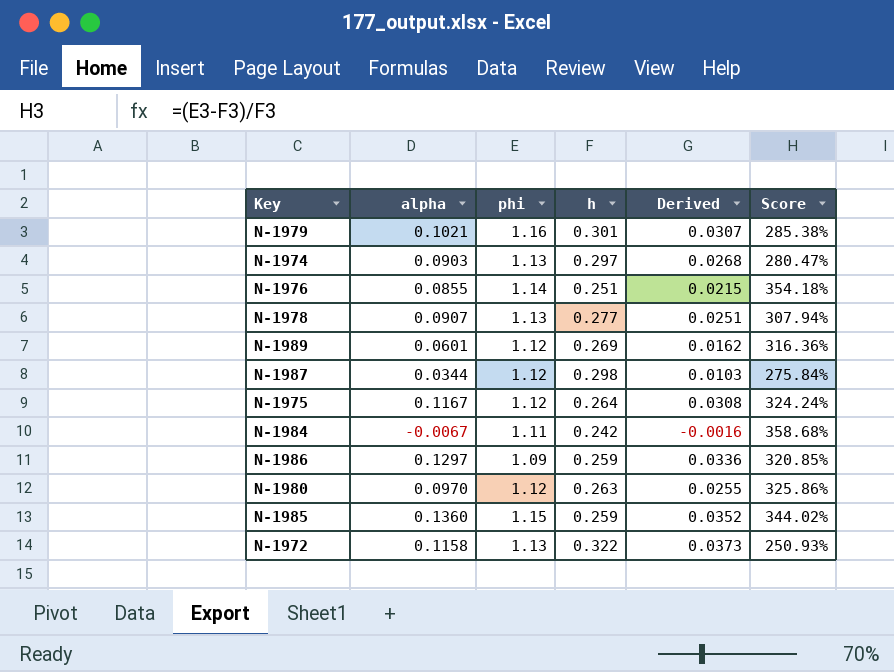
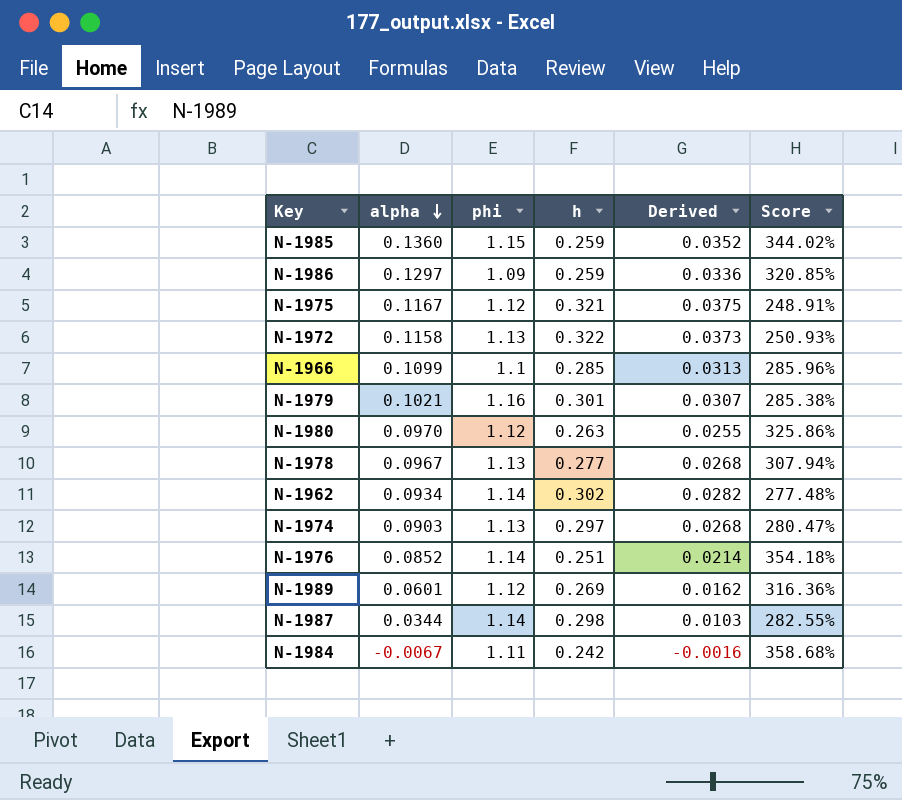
row order: none -> alpha descending
N-1975 | h: 0.264 -> 0.321
N-1975 | Derived: 0.0308 -> 0.0375
N-1975 | Score: 324.24% -> 248.91%
row N-1966: none -> 0.1099 | 1.1 | 0.285 | 0.0313 | 285.96%
N-1978 | alpha: 0.0907 -> 0.0967
N-1978 | Derived: 0.0251 -> 0.0268
row N-1962: none -> 0.0934 | 1.14 | 0.302 | 0.0282 | 277.48%
N-1976 | alpha: 0.0855 -> 0.0852
N-1976 | Derived: 0.0215 -> 0.0214
N-1987 | phi: 1.12 -> 1.14
N-1987 | Score: 275.84% -> 282.55%

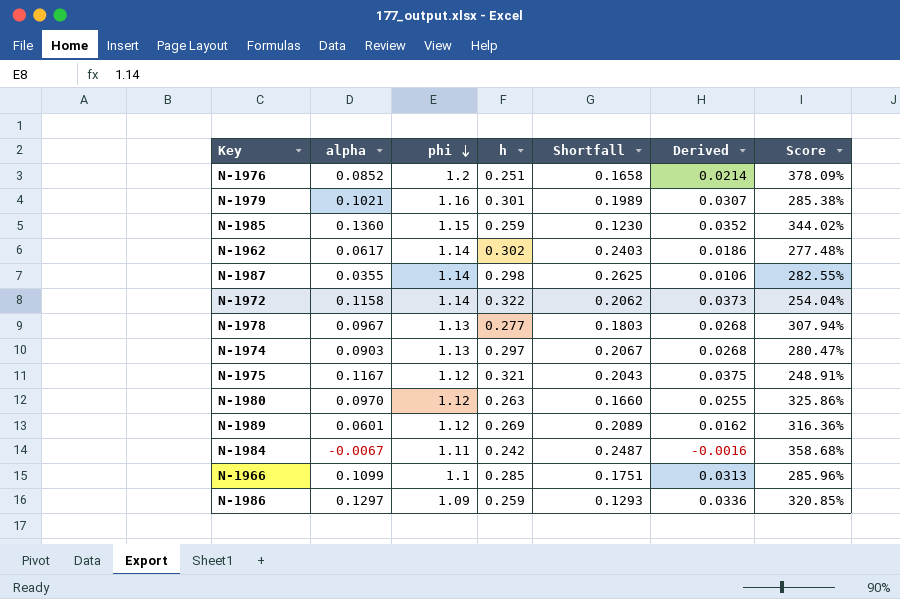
row order: alpha descending -> phi descending
column Shortfall | formula: none -> [h] - [alpha]
N-1976 | phi: 1.14 -> 1.2
N-1976 | Score: 354.18% -> 378.09%
N-1962 | alpha: 0.0934 -> 0.0617
N-1962 | Derived: 0.0282 -> 0.0186
N-1987 | alpha: 0.0344 -> 0.0355
N-1987 | Derived: 0.0103 -> 0.0106
N-1972 | phi: 1.13 -> 1.14
N-1972 | Score: 250.93% -> 254.04%

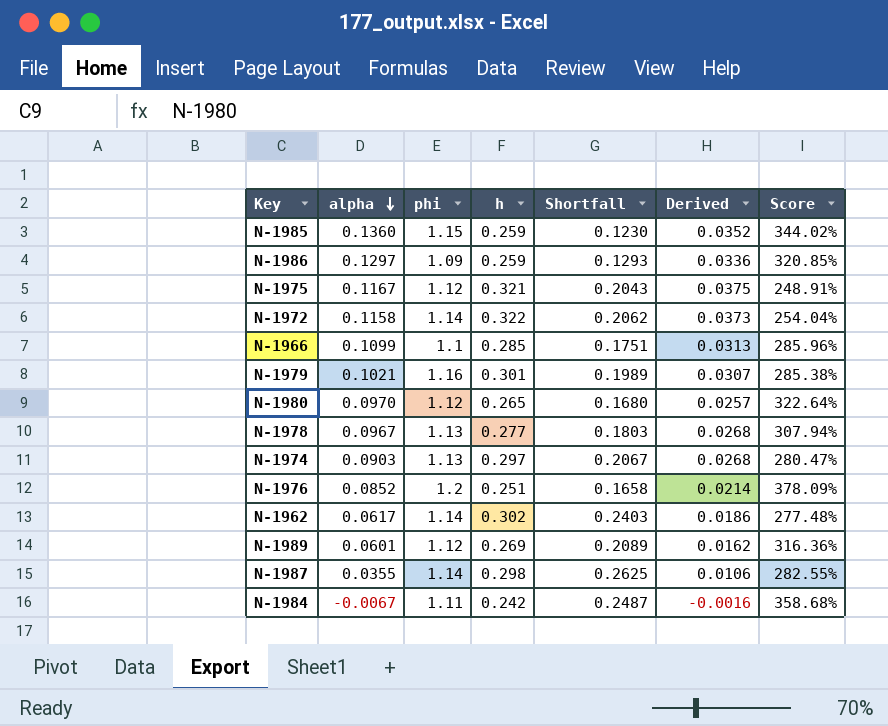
row order: phi descending -> alpha descending
N-1980 | h: 0.263 -> 0.265
N-1980 | Shortfall: 0.1660 -> 0.1680
N-1980 | Derived: 0.0255 -> 0.0257
N-1980 | Score: 325.86% -> 322.64%

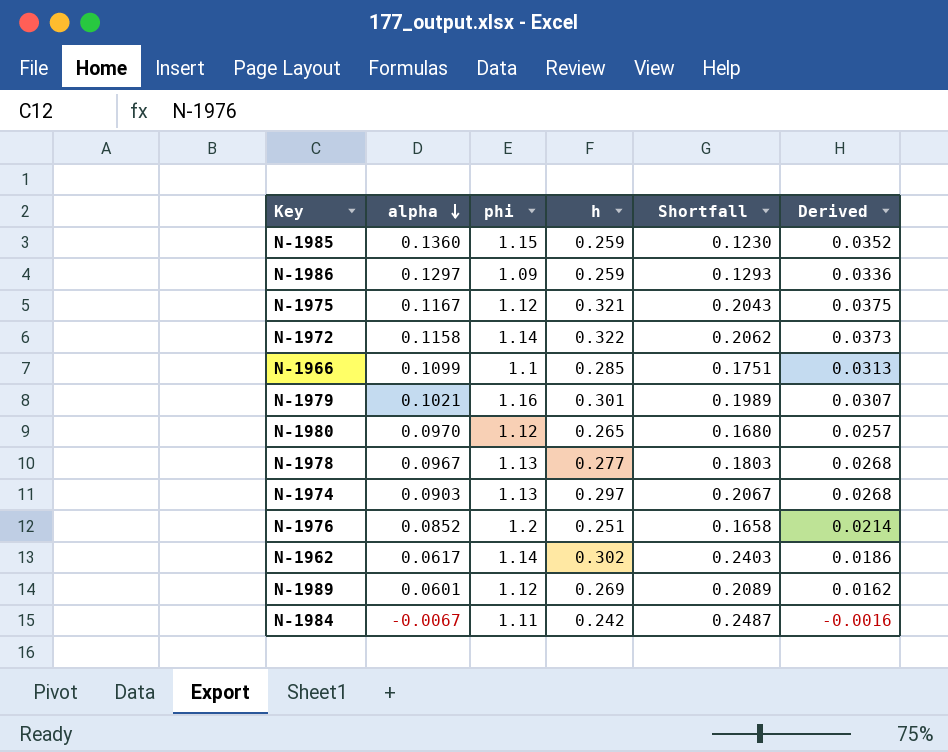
column Score | formula: ([phi] - [h]) / [h] -> none
row N-1987: 0.0355 | 1.14 | 0.298 | 0.2625 | 0.0106 | 282.55% -> none

